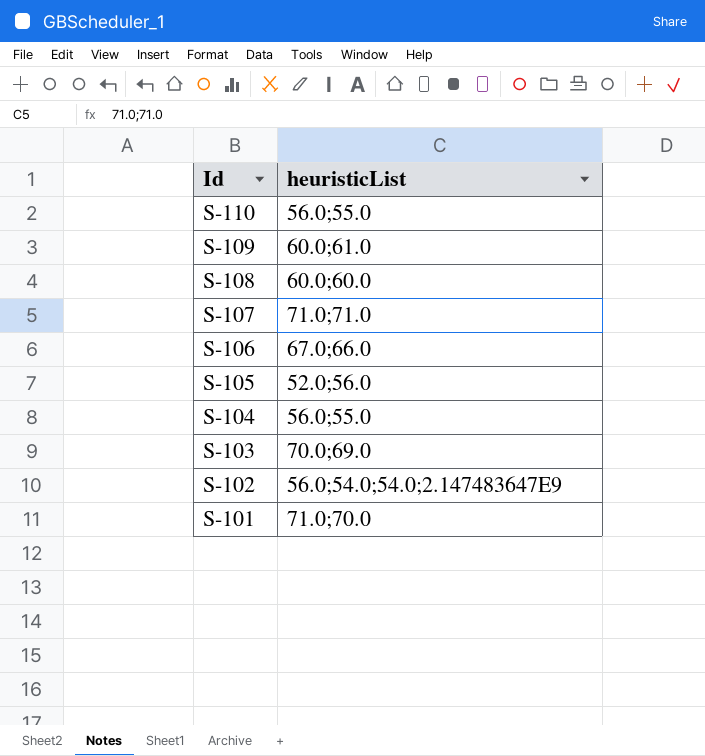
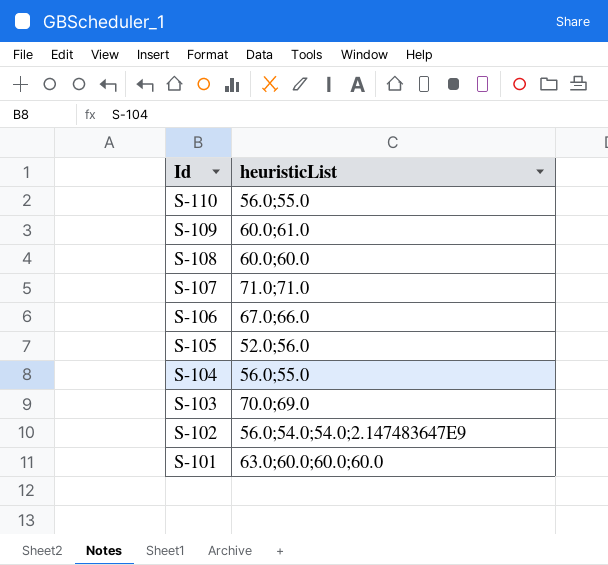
S-101 | heuristicList: 71.0;70.0 -> 63.0;60.0;60.0;60.0

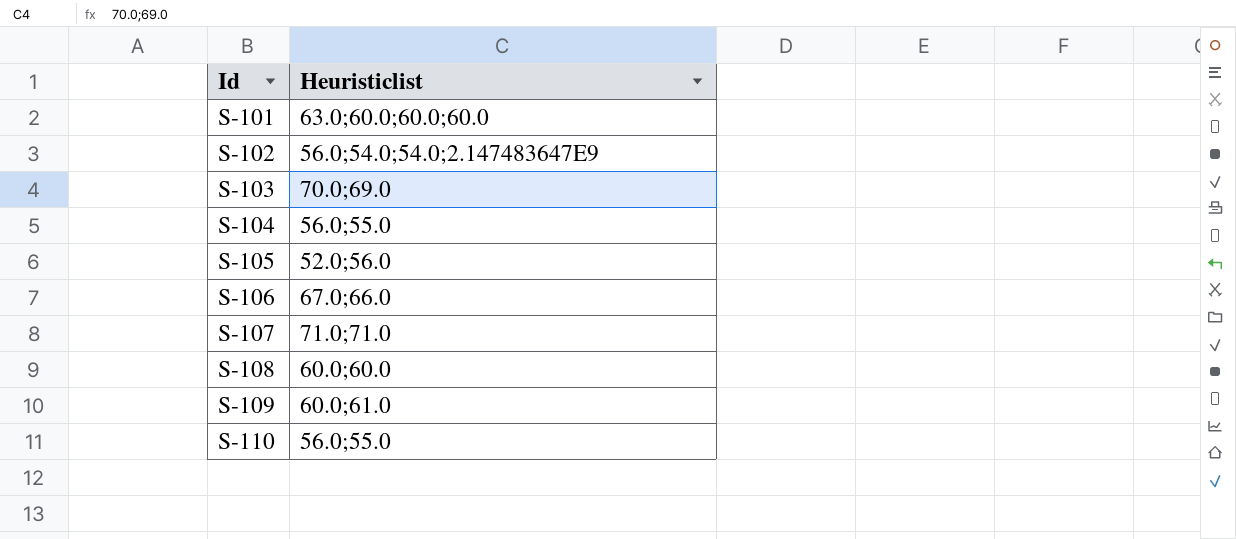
row order: Id descending -> Id ascending
column name: heuristicList -> Heuristiclist

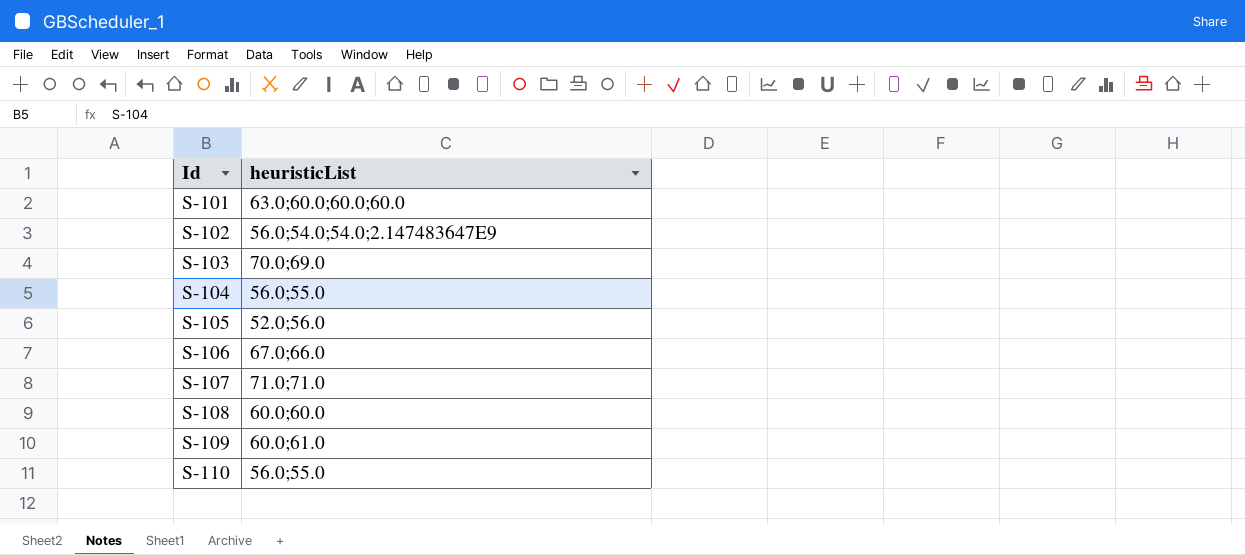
column name: Heuristiclist -> heuristicList

